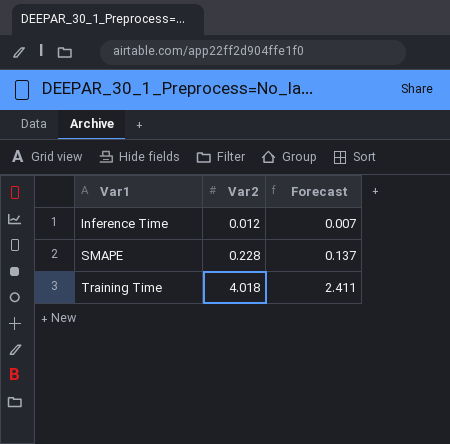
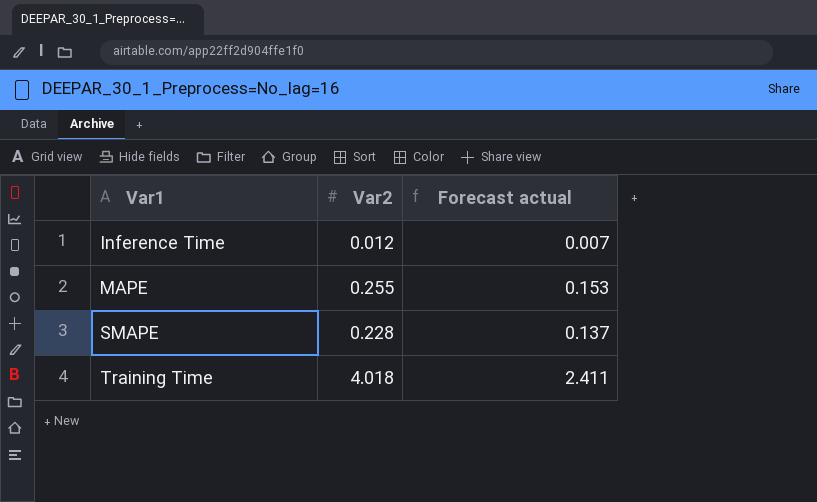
column name: Forecast -> Forecast actual
row MAPE: none -> 0.255 | 0.153

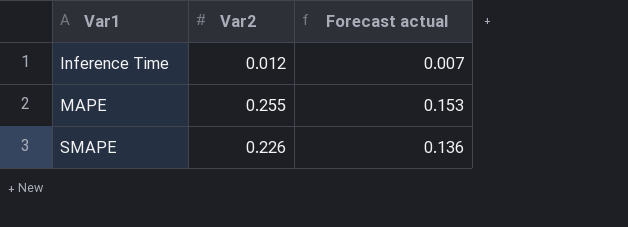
row Training Time: 4.018 | 2.411 -> none
SMAPE | Var2: 0.228 -> 0.226
SMAPE | Forecast actual: 0.137 -> 0.136

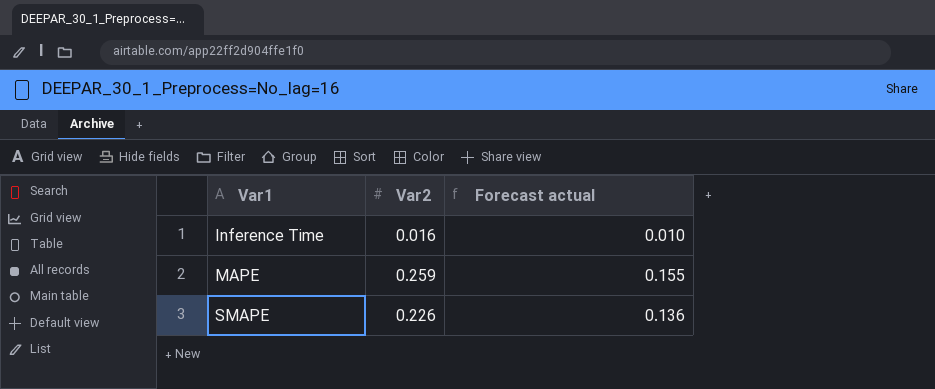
Inference Time | Var2: 0.012 -> 0.016
Inference Time | Forecast actual: 0.007 -> 0.010
MAPE | Var2: 0.255 -> 0.259
MAPE | Forecast actual: 0.153 -> 0.155

